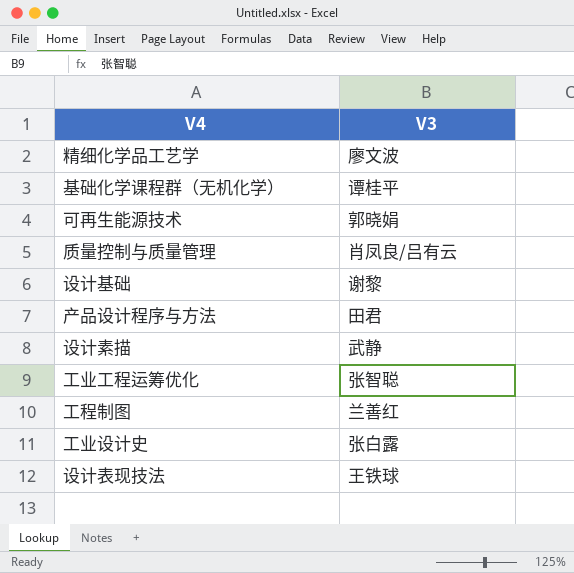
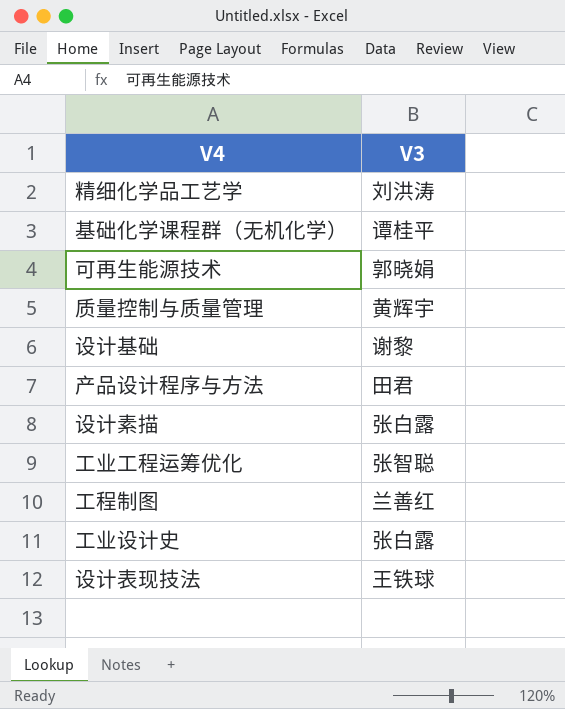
精细化学品工艺学 | V3: 廖文波 -> 刘洪涛
质量控制与质量管理 | V3: 肖凤良/吕有云 -> 黄辉宇
设计素描 | V3: 武静 -> 张白露

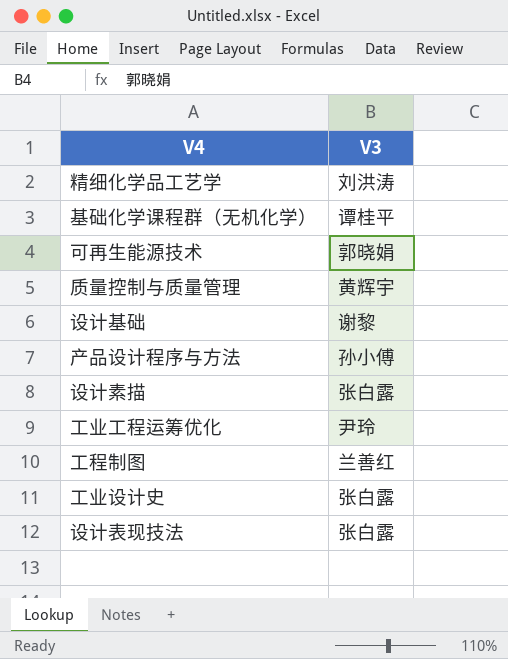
产品设计程序与方法 | V3: 田君 -> 孙小傅
工业工程运筹优化 | V3: 张智聪 -> 尹玲
设计表现技法 | V3: 王铁球 -> 张白露

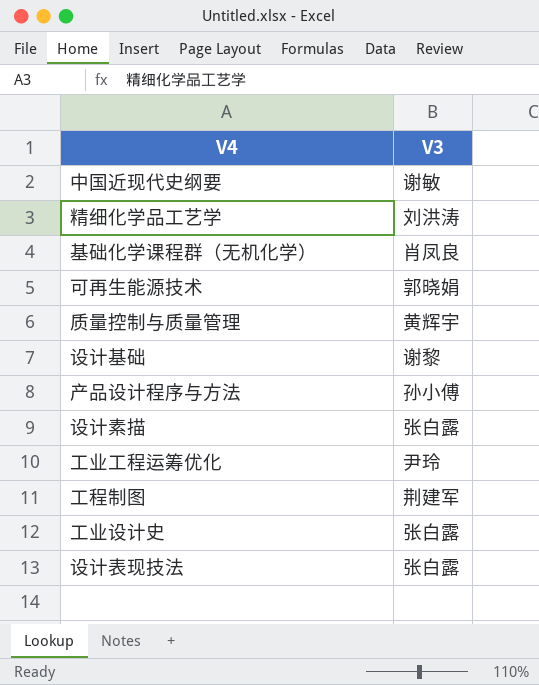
row 中国近现代史纲要: none -> 谢敏
基础化学课程群（无机化学） | V3: 谭桂平 -> 肖凤良
工程制图 | V3: 兰善红 -> 荆建军

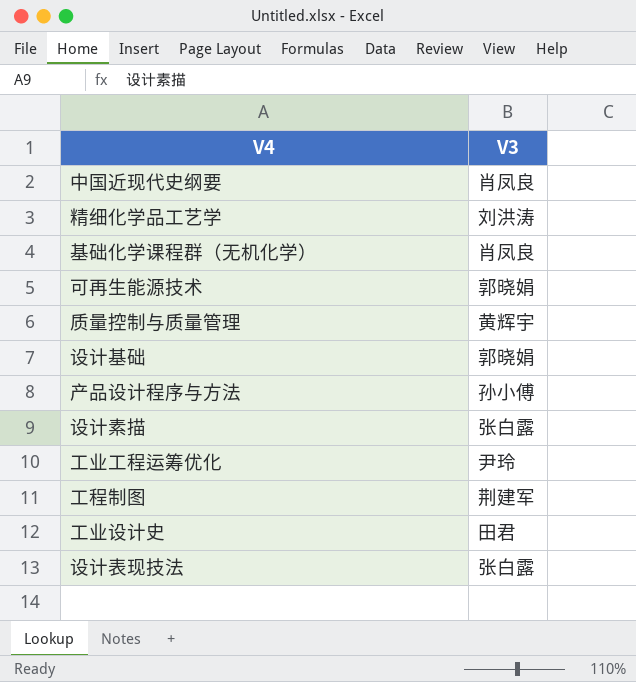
中国近现代史纲要 | V3: 谢敏 -> 肖凤良
设计基础 | V3: 谢黎 -> 郭晓娟
工业设计史 | V3: 张白露 -> 田君

